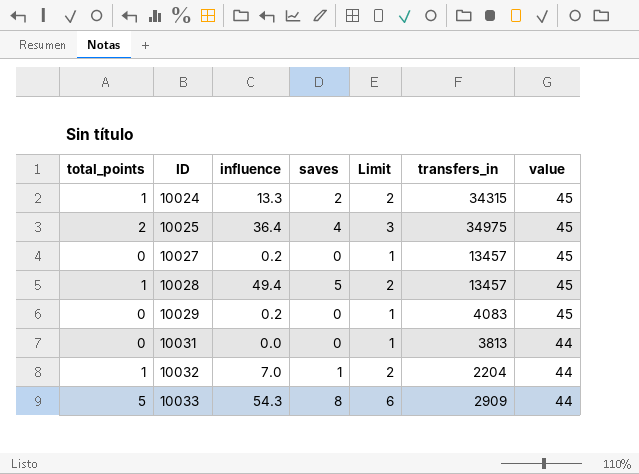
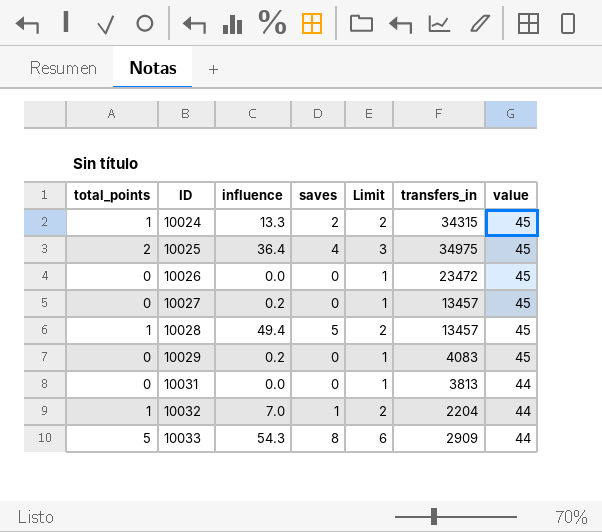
row 10026: none -> 0 | 0.0 | 0 | 1 | 23472 | 45

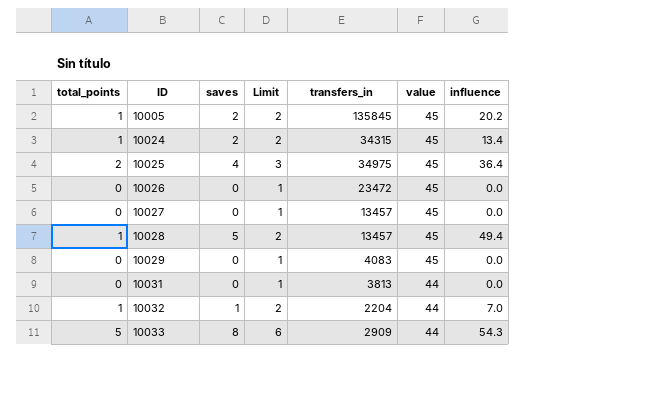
column influence | position: 3 -> 7
row 10005: none -> 1 | 2 | 2 | 135845 | 45 | 20.2
10024 | influence: 13.3 -> 13.4
10027 | influence: 0.2 -> 0.0
10029 | influence: 0.2 -> 0.0

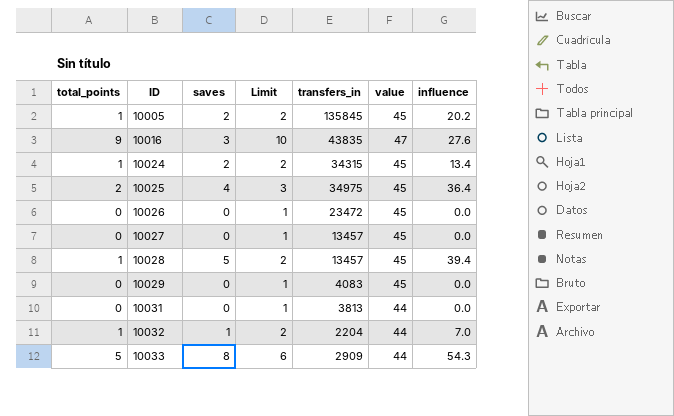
row 10016: none -> 9 | 3 | 10 | 43835 | 47 | 27.6
10028 | influence: 49.4 -> 39.4

